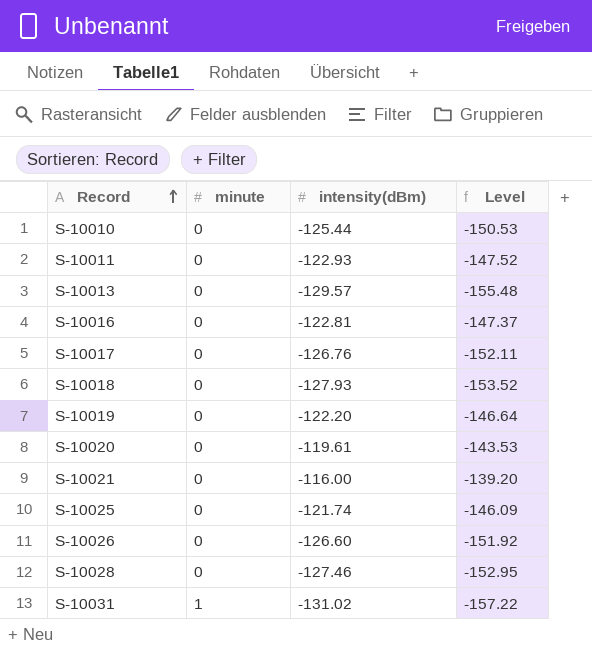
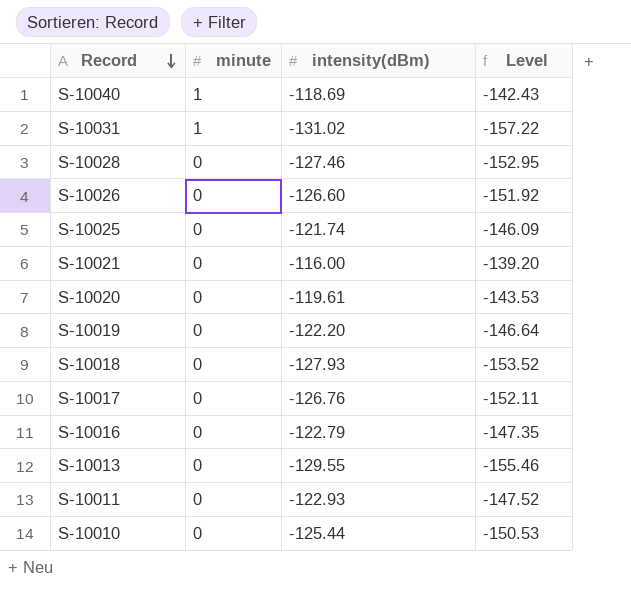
row order: Record ascending -> Record descending
row S-10040: none -> 1 | -118.69 | -142.43
S-10016 | intensity(dBm): -122.81 -> -122.79
S-10016 | Level: -147.37 -> -147.35
S-10013 | intensity(dBm): -129.57 -> -129.55
S-10013 | Level: -155.48 -> -155.46

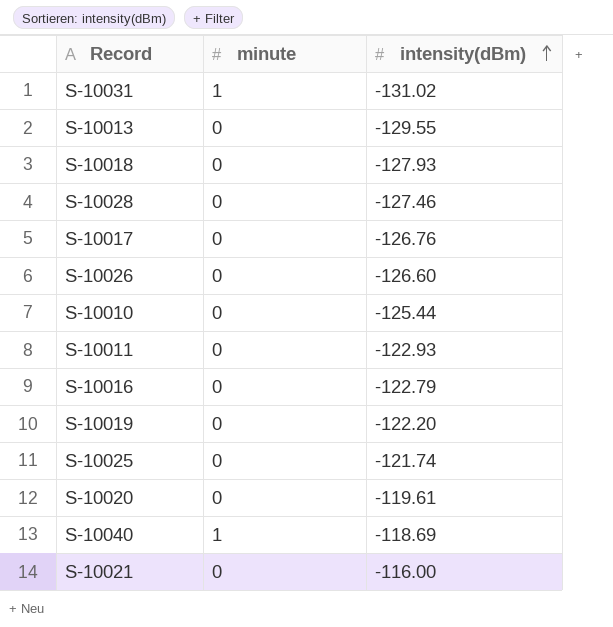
row order: Record descending -> intensity(dBm) ascending
column Level | formula: [intensity(dBm)] * 1.2 -> none

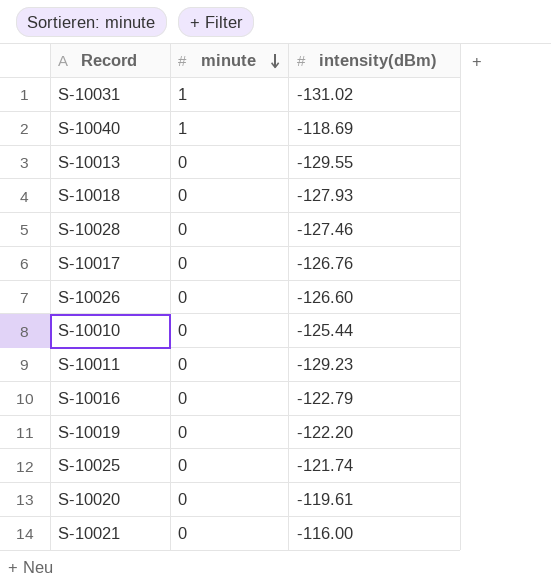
row order: intensity(dBm) ascending -> minute descending
S-10011 | intensity(dBm): -122.93 -> -129.23

